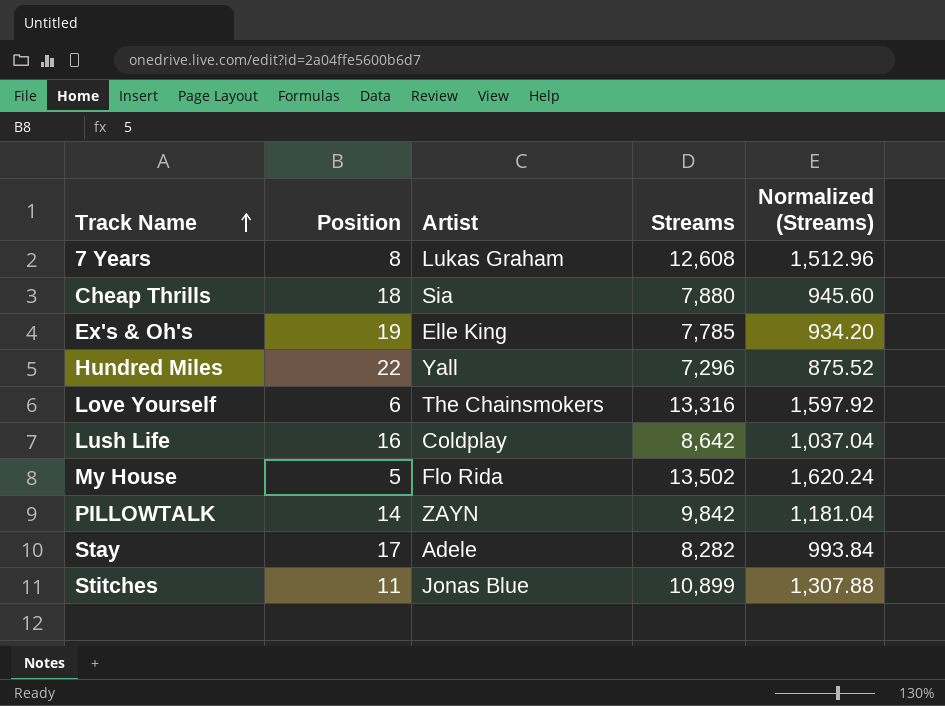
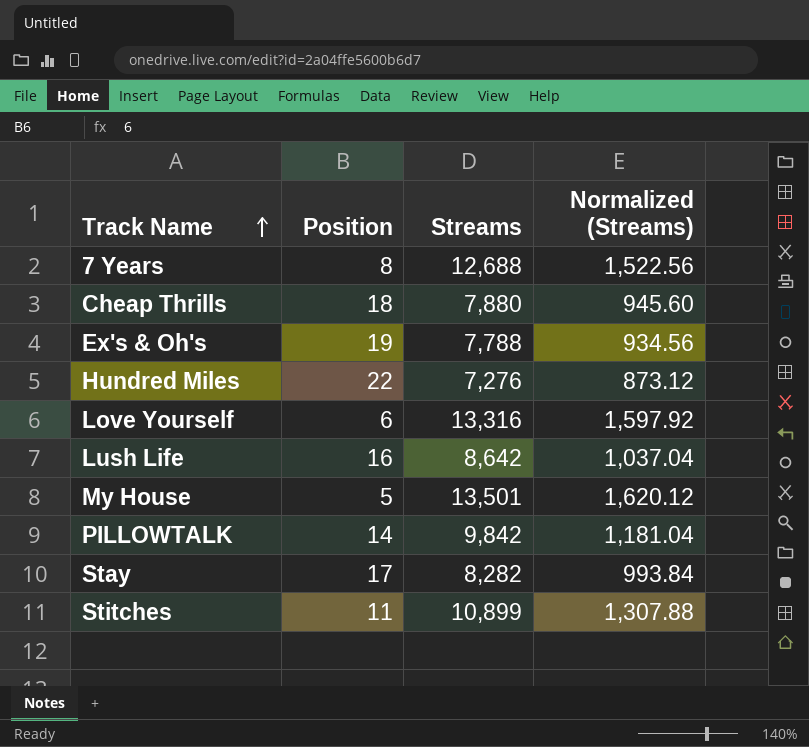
column Artist | position: 3 -> none
7 Years | Streams: 12,608 -> 12,688
7 Years | Normalized (Streams): 1,512.96 -> 1,522.56
Ex's & Oh's | Streams: 7,785 -> 7,788
Ex's & Oh's | Normalized (Streams): 934.20 -> 934.56
Hundred Miles | Streams: 7,296 -> 7,276
Hundred Miles | Normalized (Streams): 875.52 -> 873.12
My House | Streams: 13,502 -> 13,501
My House | Normalized (Streams): 1,620.24 -> 1,620.12

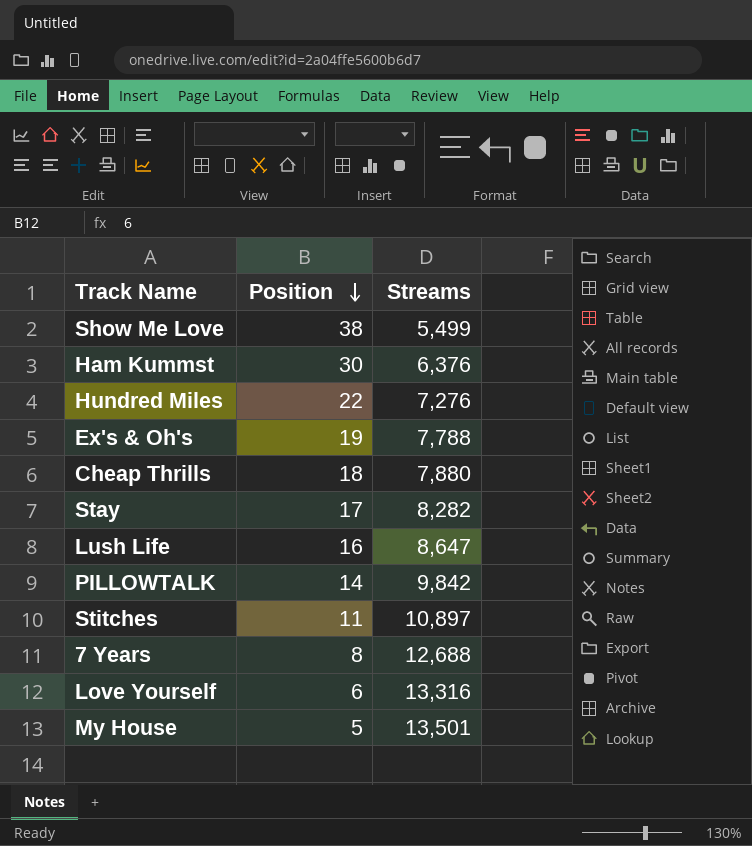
row order: Track Name ascending -> Position descending
column Normalized (Streams) | formula: [Streams] * 0.12 -> none
row Show Me Love: none -> 38 | 5,499
row Ham Kummst: none -> 30 | 6,376
Lush Life | Streams: 8,642 -> 8,647
Stitches | Streams: 10,899 -> 10,897

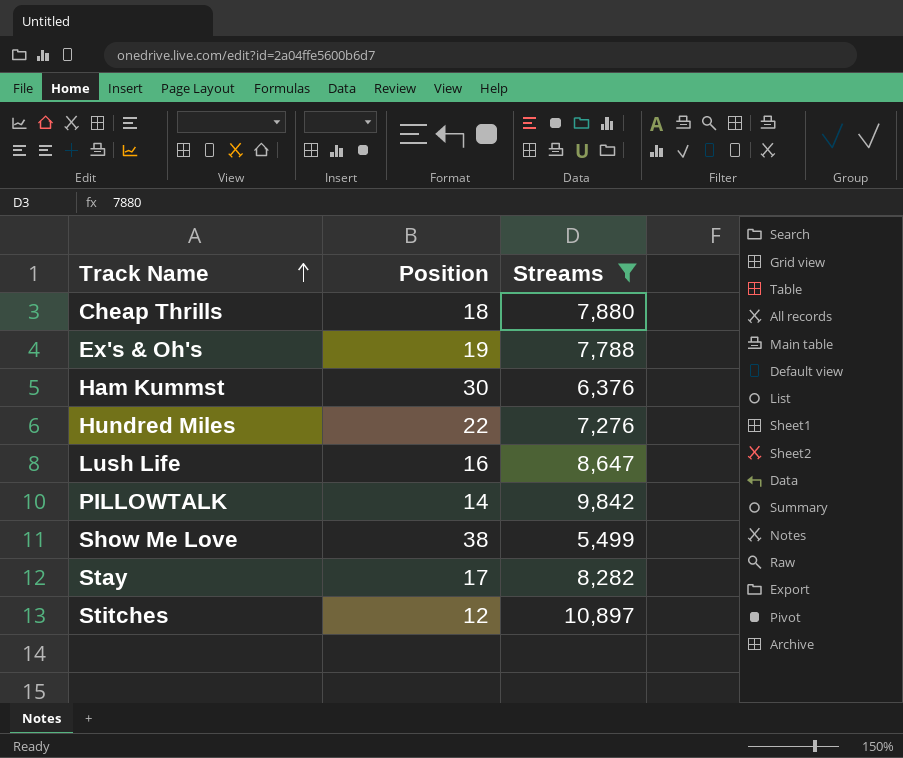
filter: none -> Streams <= 10,897
row order: Position descending -> Track Name ascending
Stitches | Position: 11 -> 12

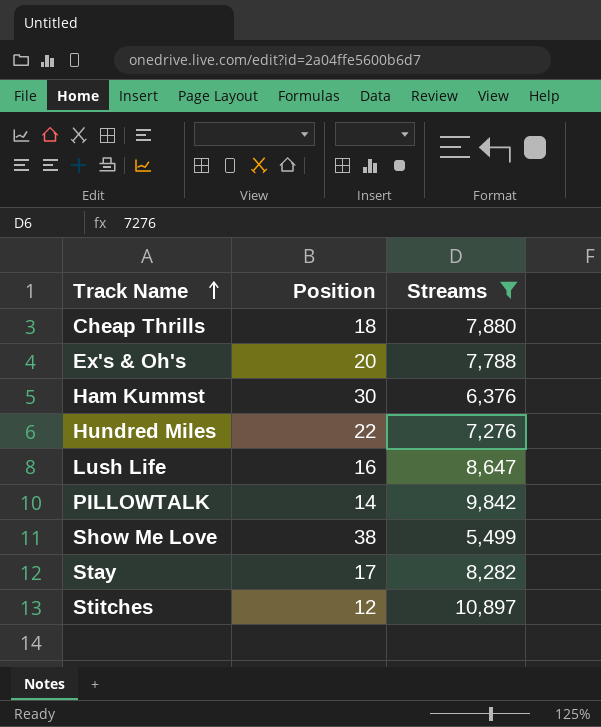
Ex's & Oh's | Position: 19 -> 20

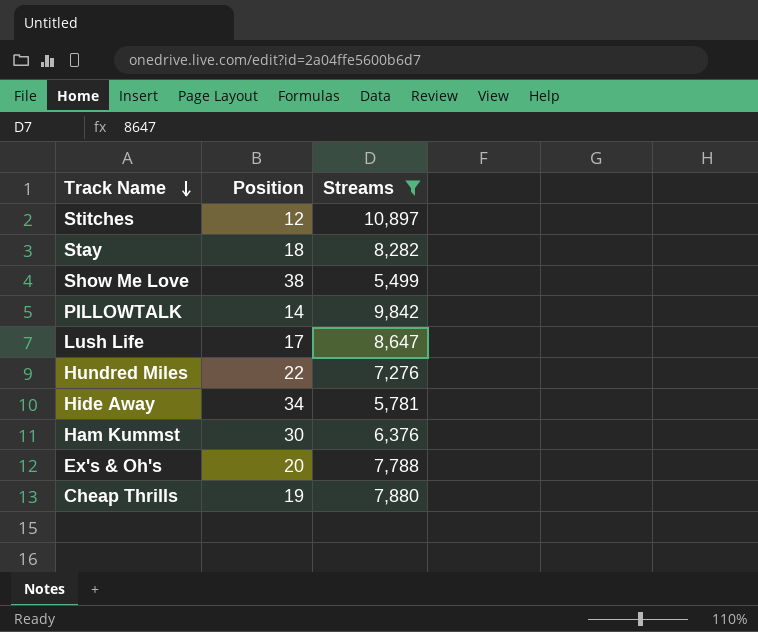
row order: Track Name ascending -> Track Name descending
Stay | Position: 17 -> 18
Lush Life | Position: 16 -> 17
row Hide Away: none -> 34 | 5,781
Cheap Thrills | Position: 18 -> 19

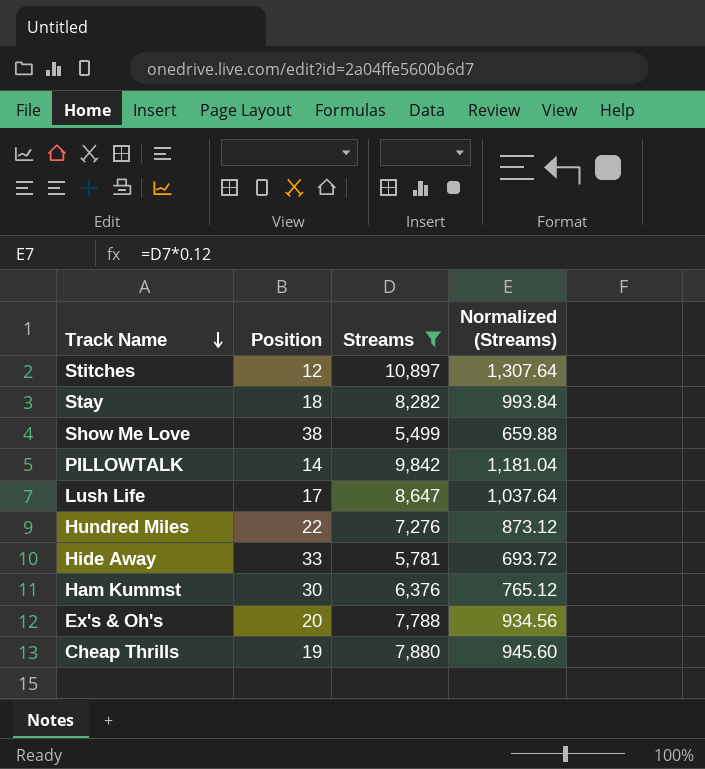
column Normalized (Streams) | formula: none -> [Streams] * 0.12
Hide Away | Position: 34 -> 33

